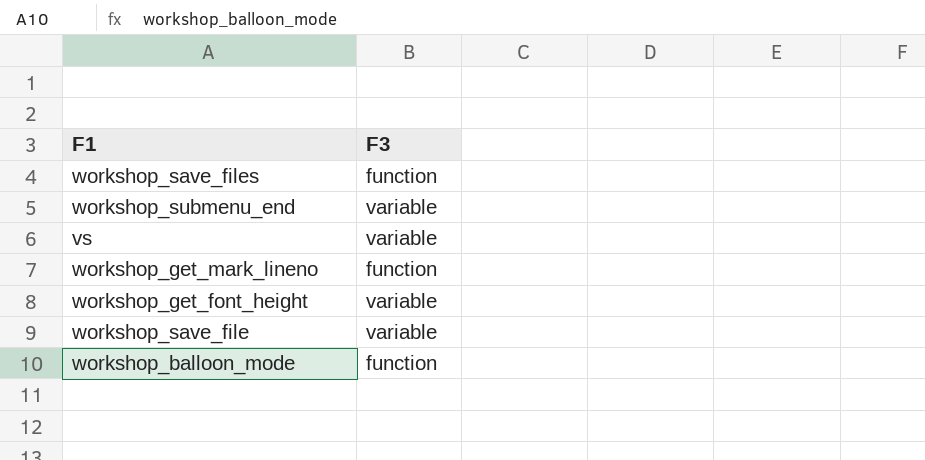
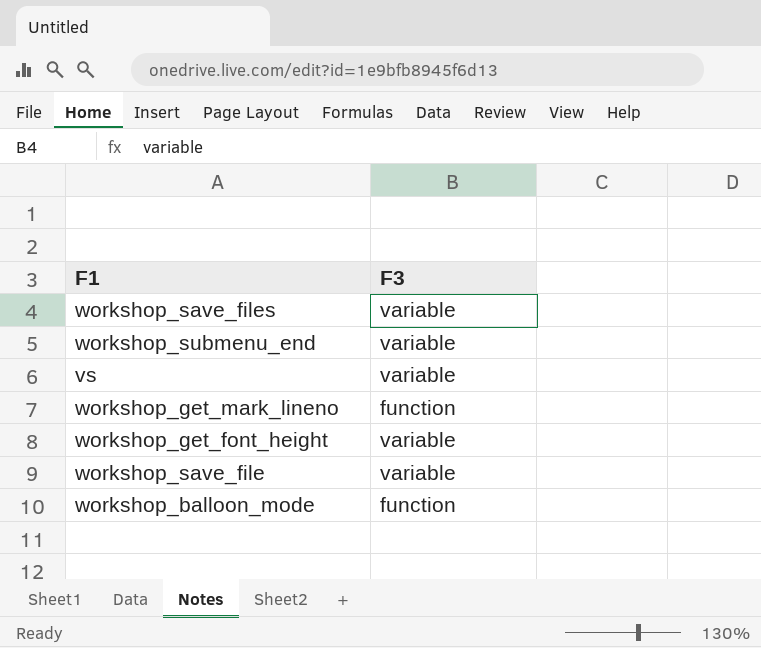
workshop_save_files | F3: function -> variable

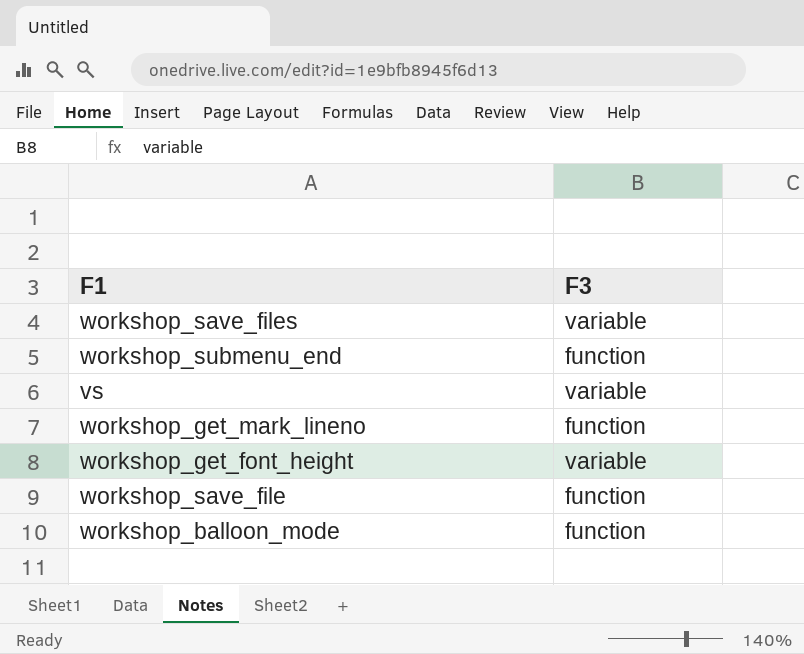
workshop_submenu_end | F3: variable -> function
workshop_save_file | F3: variable -> function

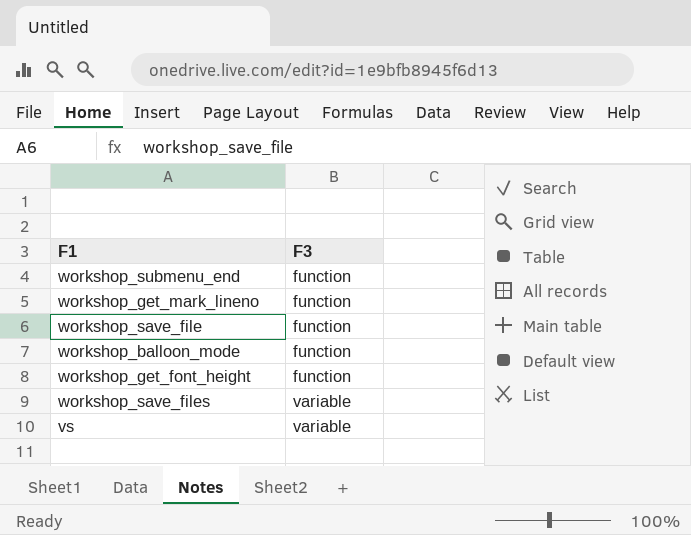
row order: none -> F3 ascending
workshop_get_font_height | F3: variable -> function

